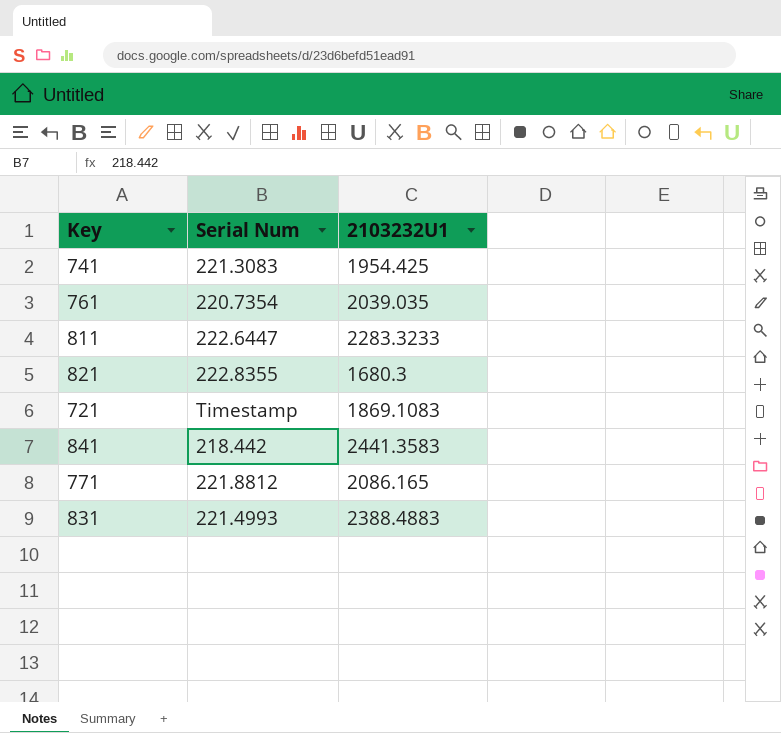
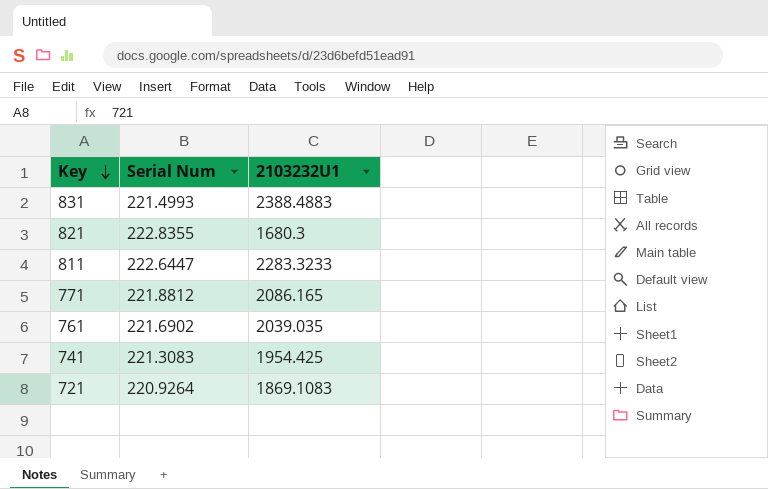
row order: none -> Key descending
row 841: 218.442 | 2441.3583 -> none
761 | Serial Num: 220.7354 -> 221.6902
721 | Serial Num: Timestamp -> 220.9264

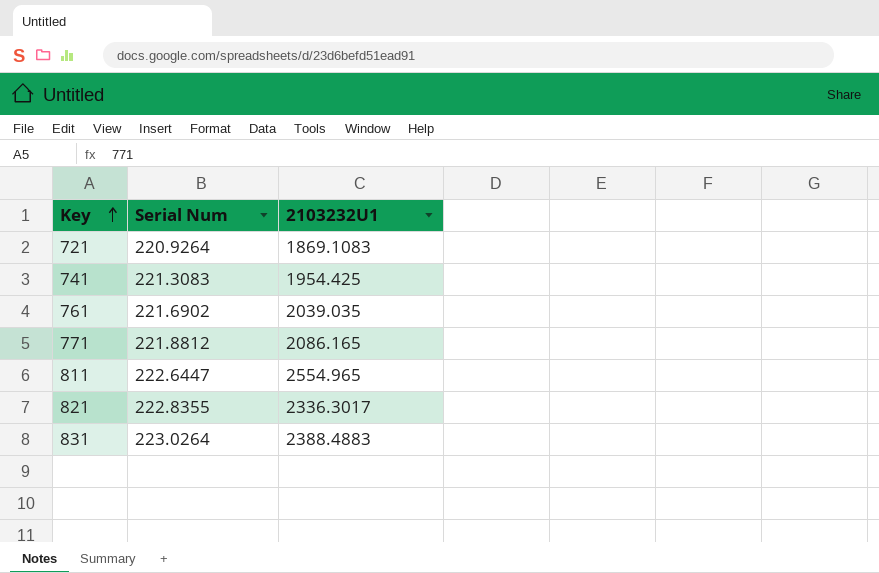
row order: Key descending -> Key ascending
811 | 2103232U1: 2283.3233 -> 2554.965
821 | 2103232U1: 1680.3 -> 2336.3017
831 | Serial Num: 221.4993 -> 223.0264

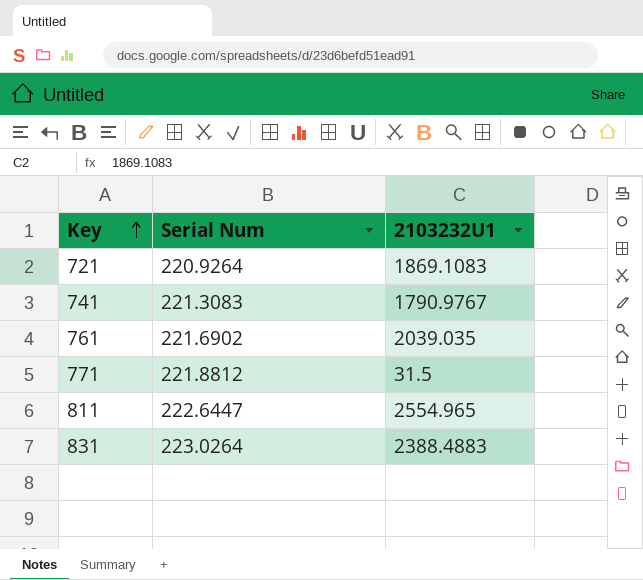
row 821: 222.8355 | 2336.3017 -> none
741 | 2103232U1: 1954.425 -> 1790.9767
771 | 2103232U1: 2086.165 -> 31.5

